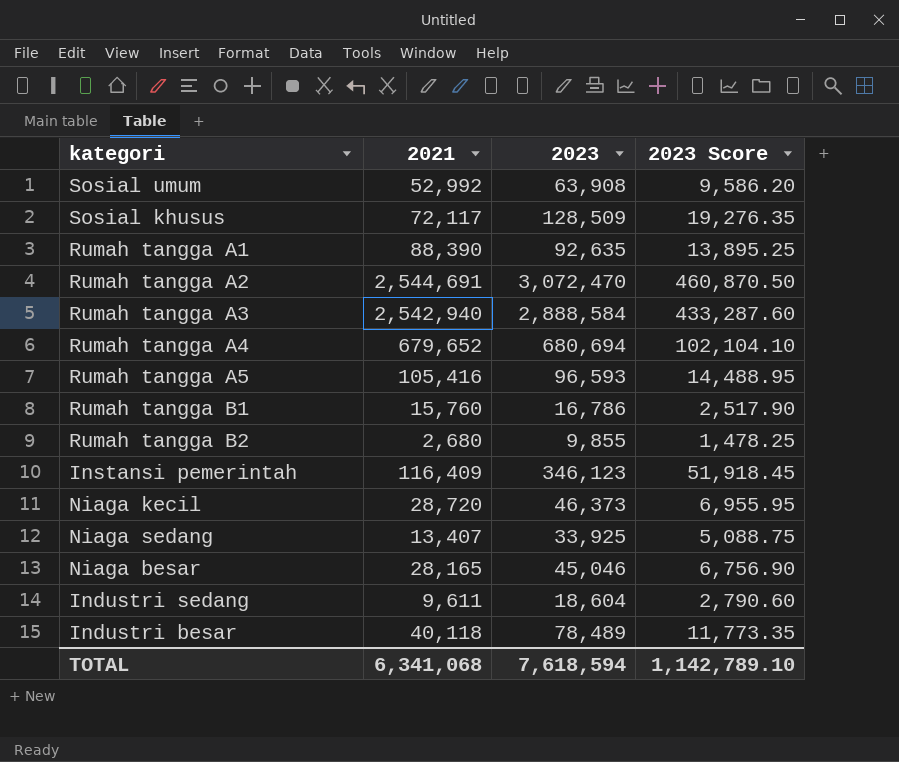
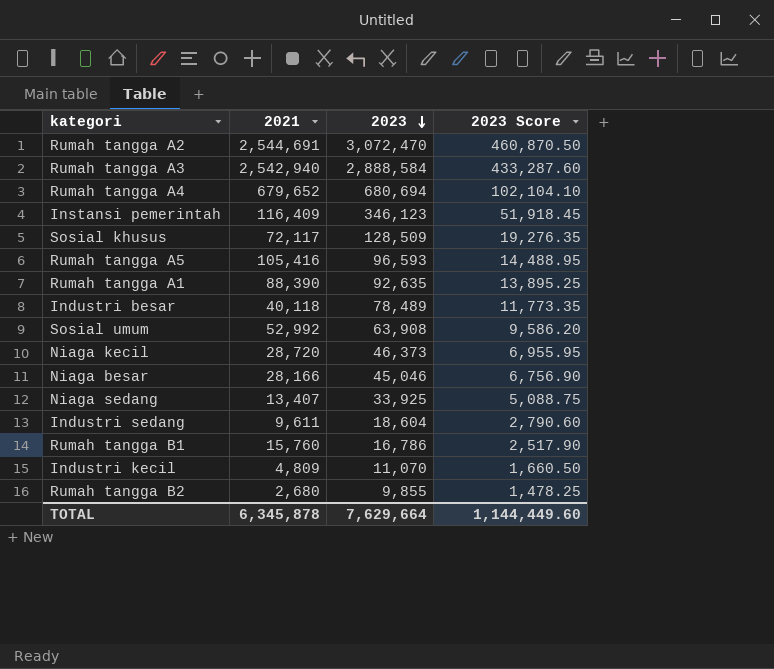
row order: none -> 2023 descending
Niaga besar | 2021: 28,165 -> 28,166
row Industri kecil: none -> 4,809 | 11,070 | 1,660.50
TOTAL | 2021: 6,341,068 -> 6,345,878
TOTAL | 2023: 7,618,594 -> 7,629,664
TOTAL | 2023 Score: 1,142,789.10 -> 1,144,449.60

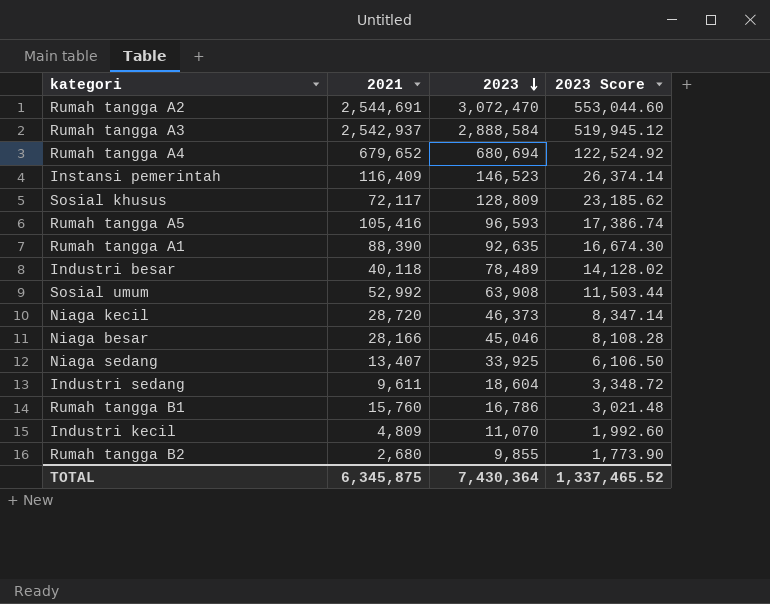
column 2023 Score | formula: [2023] * 0.15 -> [2023] * 0.18
Rumah tangga A3 | 2021: 2,542,940 -> 2,542,937
Instansi pemerintah | 2023: 346,123 -> 146,523
Sosial khusus | 2023: 128,509 -> 128,809
TOTAL | 2021: 6,345,878 -> 6,345,875
TOTAL | 2023: 7,629,664 -> 7,430,364
TOTAL | 2023 Score: 1,144,449.60 -> 1,337,465.52

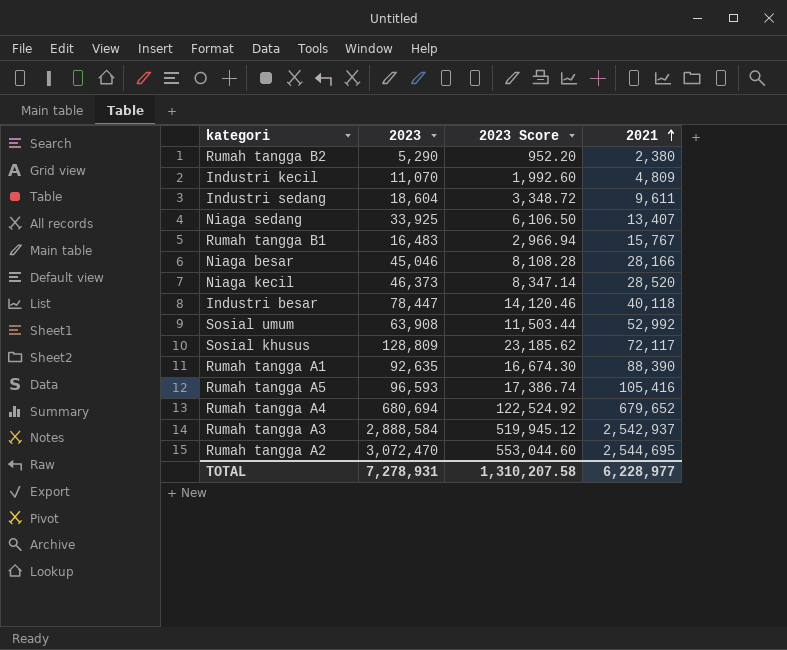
row order: 2023 descending -> 2021 ascending
column 2021 | position: 2 -> 4
row Instansi pemerintah: 116,409 | 146,523 | 26,374.14 -> none
Rumah tangga B2 | 2023: 9,855 -> 5,290
Rumah tangga B2 | 2023 Score: 1,773.90 -> 952.20
Rumah tangga B2 | 2021: 2,680 -> 2,380
Rumah tangga B1 | 2023: 16,786 -> 16,483
Rumah tangga B1 | 2023 Score: 3,021.48 -> 2,966.94
Rumah tangga B1 | 2021: 15,760 -> 15,767
Niaga kecil | 2021: 28,720 -> 28,520
Industri besar | 2023: 78,489 -> 78,447
Industri besar | 2023 Score: 14,128.02 -> 14,120.46
Rumah tangga A2 | 2021: 2,544,691 -> 2,544,695
TOTAL | 2023: 7,430,364 -> 7,278,931
TOTAL | 2023 Score: 1,337,465.52 -> 1,310,207.58
TOTAL | 2021: 6,345,875 -> 6,228,977

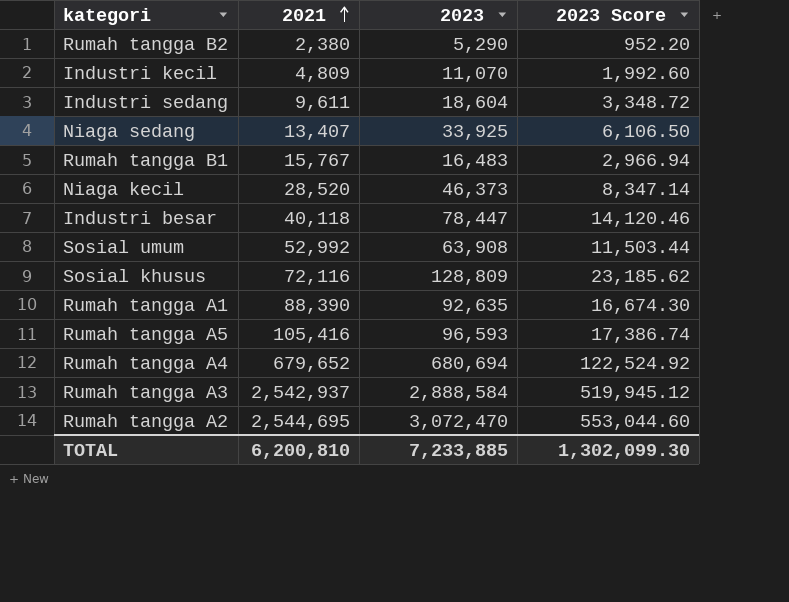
column 2021 | position: 4 -> 2
row Niaga besar: 45,046 | 8,108.28 | 28,166 -> none
Sosial khusus | 2021: 72,117 -> 72,116
TOTAL | 2021: 6,228,977 -> 6,200,810
TOTAL | 2023: 7,278,931 -> 7,233,885
TOTAL | 2023 Score: 1,310,207.58 -> 1,302,099.30

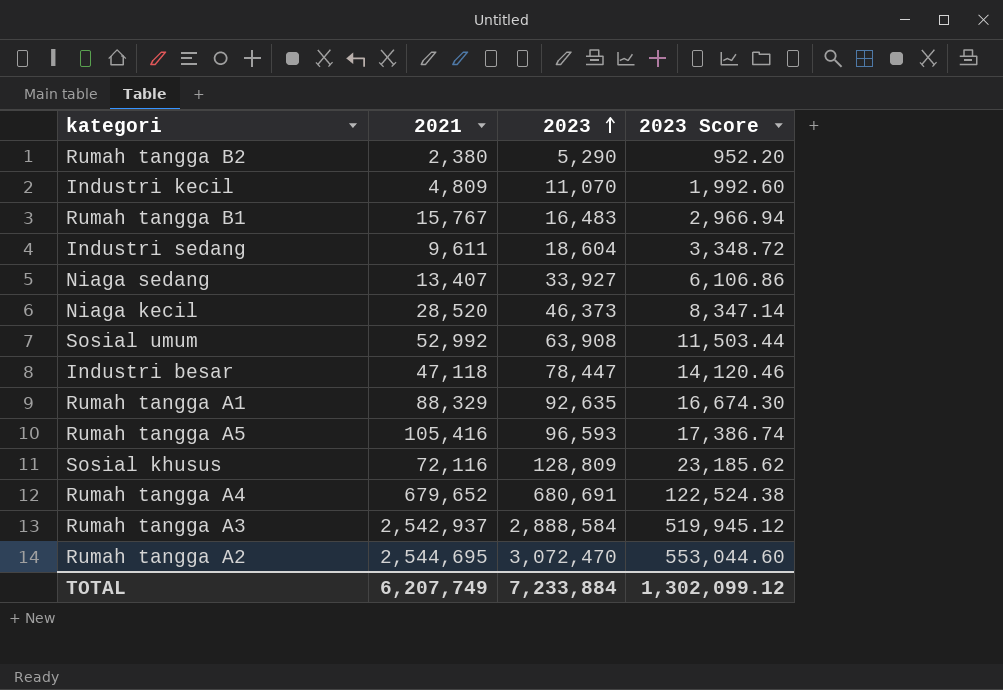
row order: 2021 ascending -> 2023 ascending
Niaga sedang | 2023: 33,925 -> 33,927
Niaga sedang | 2023 Score: 6,106.50 -> 6,106.86
Industri besar | 2021: 40,118 -> 47,118
Rumah tangga A1 | 2021: 88,390 -> 88,329
Rumah tangga A4 | 2023: 680,694 -> 680,691
Rumah tangga A4 | 2023 Score: 122,524.92 -> 122,524.38
TOTAL | 2021: 6,200,810 -> 6,207,749
TOTAL | 2023: 7,233,885 -> 7,233,884
TOTAL | 2023 Score: 1,302,099.30 -> 1,302,099.12

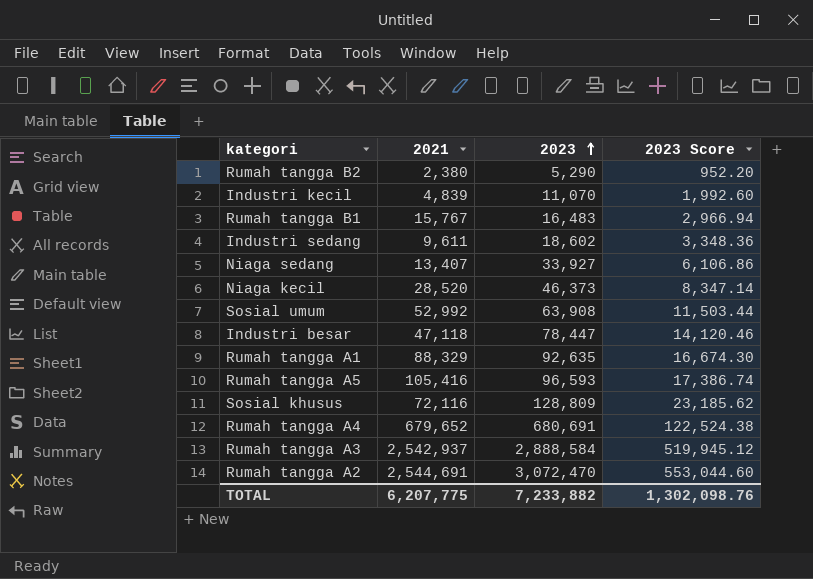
Industri kecil | 2021: 4,809 -> 4,839
Industri sedang | 2023: 18,604 -> 18,602
Industri sedang | 2023 Score: 3,348.72 -> 3,348.36
Rumah tangga A2 | 2021: 2,544,695 -> 2,544,691
TOTAL | 2021: 6,207,749 -> 6,207,775
TOTAL | 2023: 7,233,884 -> 7,233,882
TOTAL | 2023 Score: 1,302,099.12 -> 1,302,098.76

